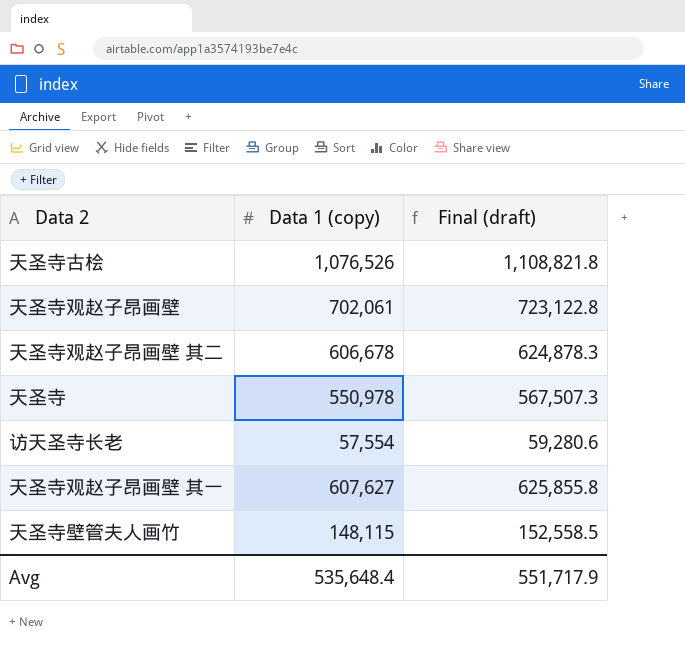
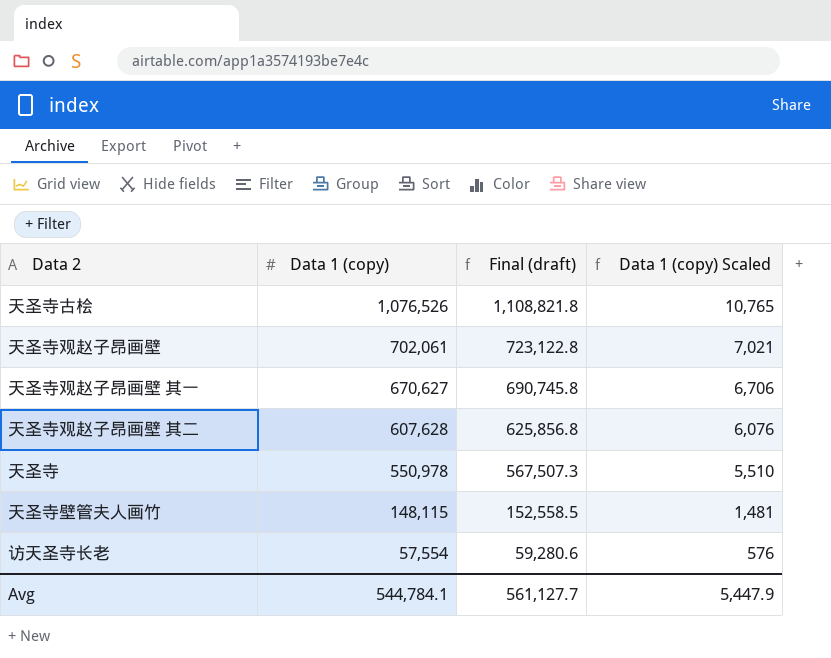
row order: none -> Data 1 (copy) descending
column Data 1 (copy) Scaled | formula: none -> [Data 1 (copy)] * 0.01
天圣寺观赵子昂画壁 其一 | Data 1 (copy): 607,627 -> 670,627
天圣寺观赵子昂画壁 其一 | Final (draft): 625,855.8 -> 690,745.8
天圣寺观赵子昂画壁 其二 | Data 1 (copy): 606,678 -> 607,628
天圣寺观赵子昂画壁 其二 | Final (draft): 624,878.3 -> 625,856.8
Avg | Data 1 (copy): 535,648.4 -> 544,784.1
Avg | Final (draft): 551,717.9 -> 561,127.7

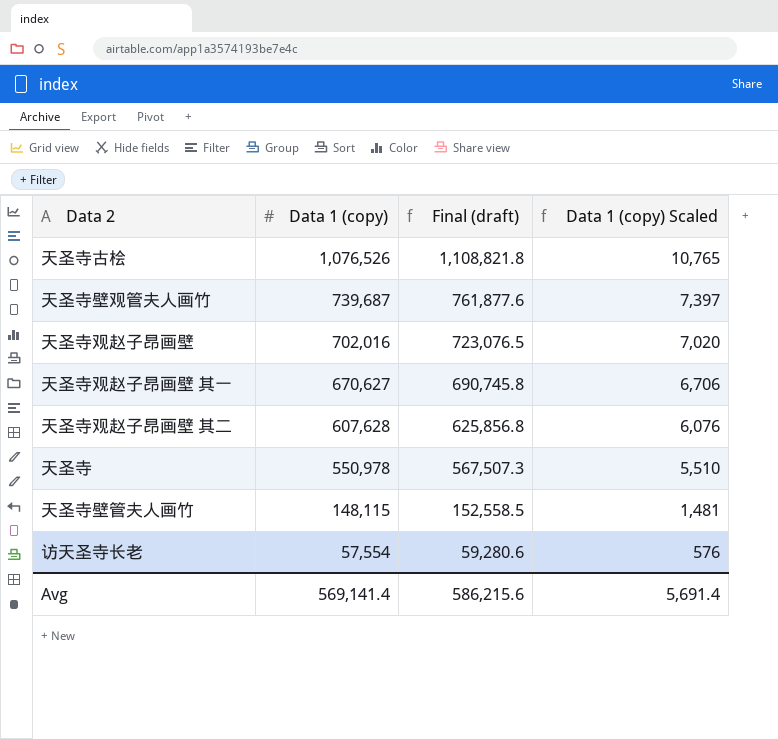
row 天圣寺壁观管夫人画竹: none -> 739,687 | 761,877.6 | 7,397
天圣寺观赵子昂画壁 | Data 1 (copy): 702,061 -> 702,016
天圣寺观赵子昂画壁 | Final (draft): 723,122.8 -> 723,076.5
天圣寺观赵子昂画壁 | Data 1 (copy) Scaled: 7,021 -> 7,020
Avg | Data 1 (copy): 544,784.1 -> 569,141.4
Avg | Final (draft): 561,127.7 -> 586,215.6
Avg | Data 1 (copy) Scaled: 5,447.9 -> 5,691.4

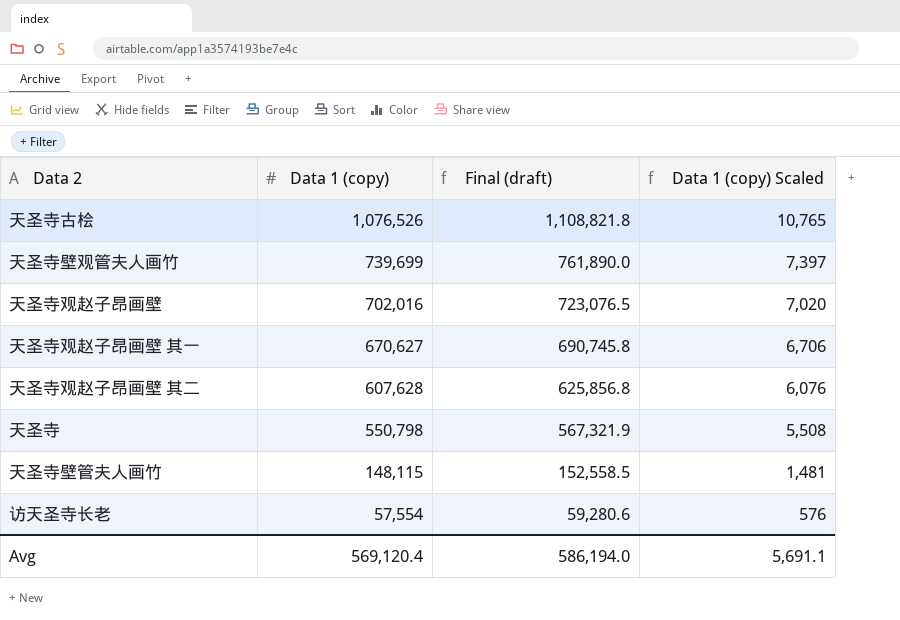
天圣寺壁观管夫人画竹 | Data 1 (copy): 739,687 -> 739,699
天圣寺壁观管夫人画竹 | Final (draft): 761,877.6 -> 761,890.0
天圣寺 | Data 1 (copy): 550,978 -> 550,798
天圣寺 | Final (draft): 567,507.3 -> 567,321.9
天圣寺 | Data 1 (copy) Scaled: 5,510 -> 5,508
Avg | Data 1 (copy): 569,141.4 -> 569,120.4
Avg | Final (draft): 586,215.6 -> 586,194.0
Avg | Data 1 (copy) Scaled: 5,691.4 -> 5,691.1

